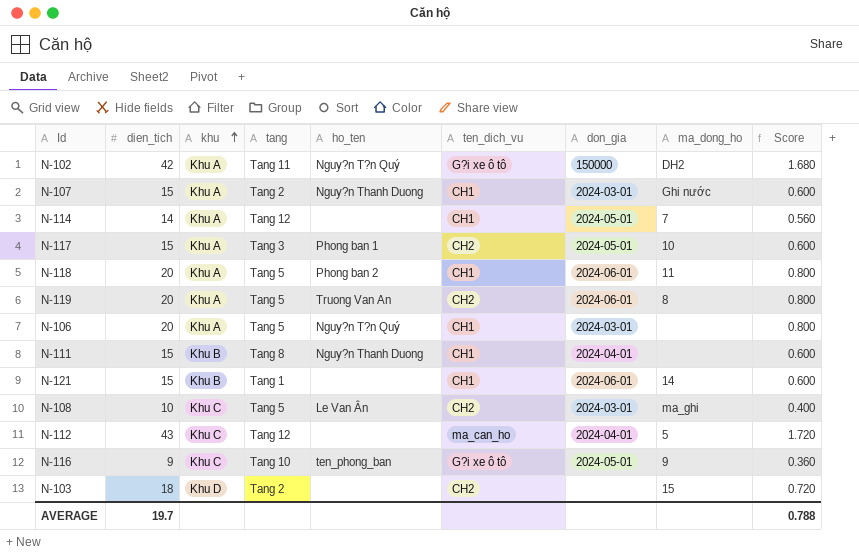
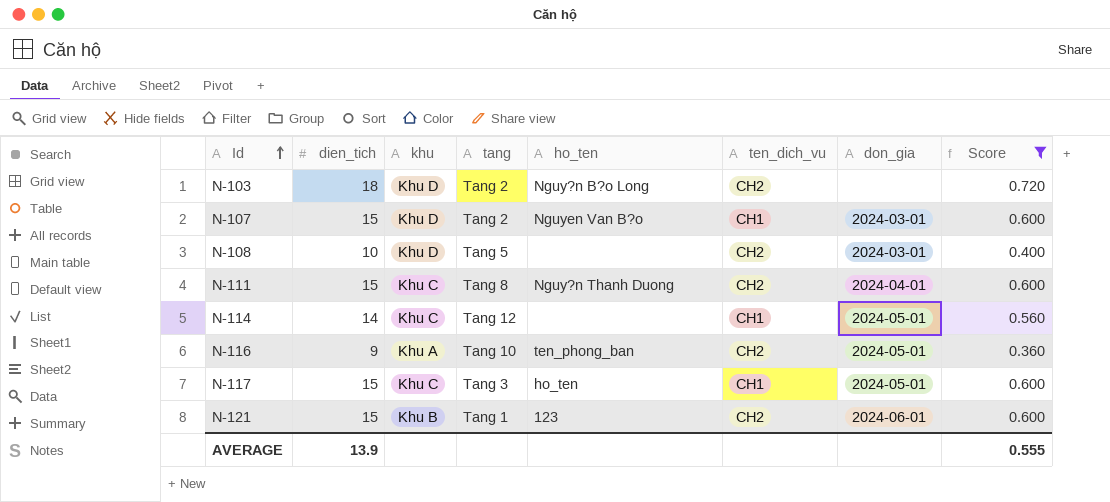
filter: none -> Score <= 0.720
row order: khu ascending -> Id ascending
column ma_dong_ho | position: 8 -> none
N-103 | ho_ten: none -> Nguy?n B?o Long
N-107 | khu: Khu A -> Khu D
N-107 | ho_ten: Nguy?n Thanh Duong -> Nguyen Van B?o
N-108 | khu: Khu C -> Khu D
N-108 | ho_ten: Le Van Ân -> none
N-111 | khu: Khu B -> Khu C
N-111 | ten_dich_vu: CH1 -> CH2
N-114 | khu: Khu A -> Khu C
N-116 | khu: Khu C -> Khu A
N-116 | ten_dich_vu: G?i xe ô tô -> CH2
N-117 | khu: Khu A -> Khu C
N-117 | ho_ten: Phong ban 1 -> ho_ten
N-117 | ten_dich_vu: CH2 -> CH1
N-121 | ho_ten: none -> 123
N-121 | ten_dich_vu: CH1 -> CH2
AVERAGE | dien_tich: 19.7 -> 13.9
AVERAGE | Score: 0.788 -> 0.555

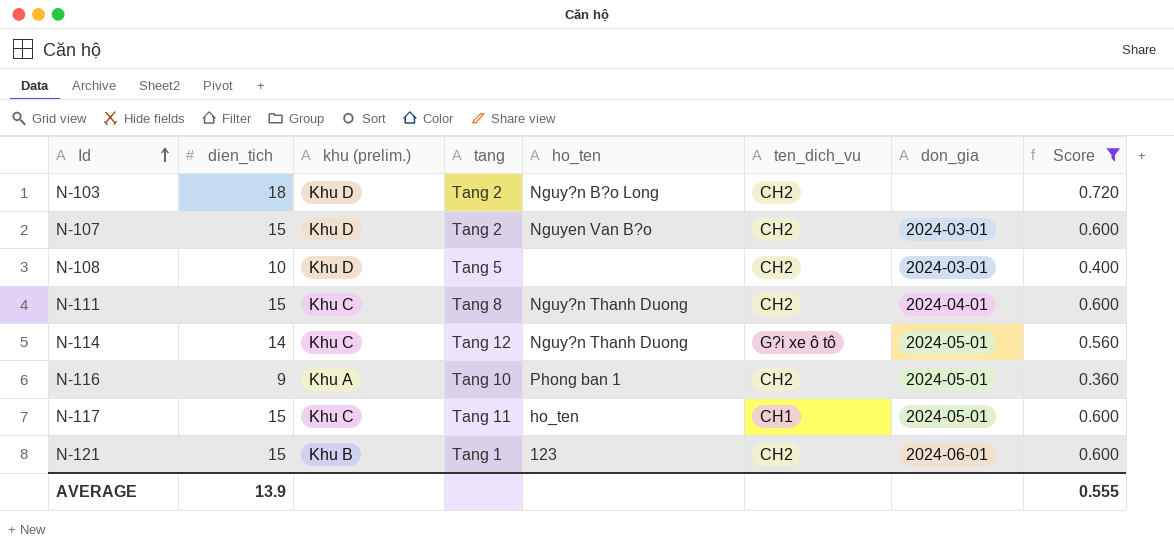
column name: khu -> khu (prelim.)
N-107 | ten_dich_vu: CH1 -> CH2
N-114 | ho_ten: none -> Nguy?n Thanh Duong
N-114 | ten_dich_vu: CH1 -> G?i xe ô tô
N-116 | ho_ten: ten_phong_ban -> Phong ban 1
N-117 | tang: Tang 3 -> Tang 11

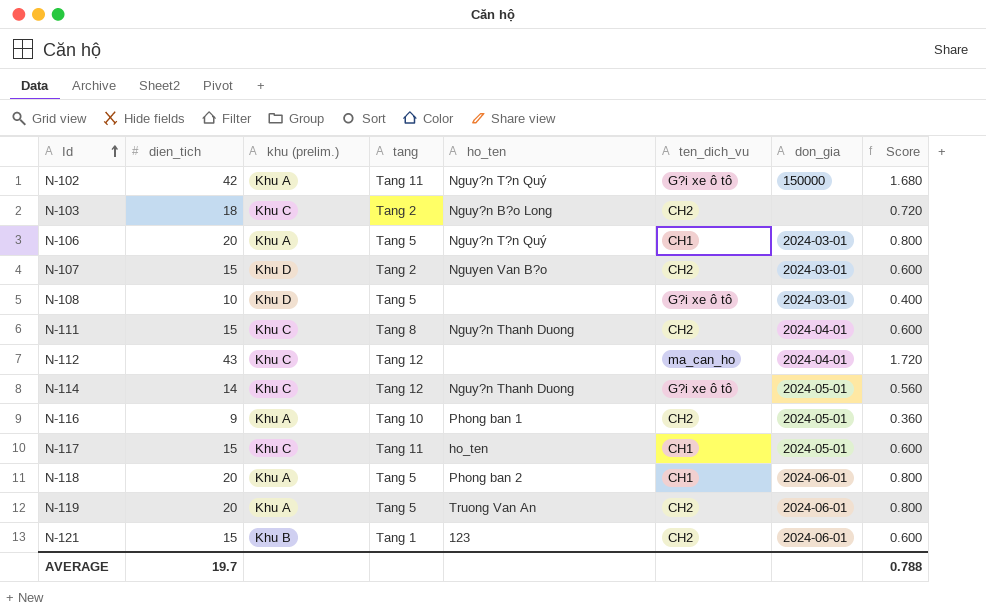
filter: Score <= 0.720 -> none
N-103 | khu (prelim.): Khu D -> Khu C
N-108 | ten_dich_vu: CH2 -> G?i xe ô tô
AVERAGE | dien_tich: 13.9 -> 19.7
AVERAGE | Score: 0.555 -> 0.788

